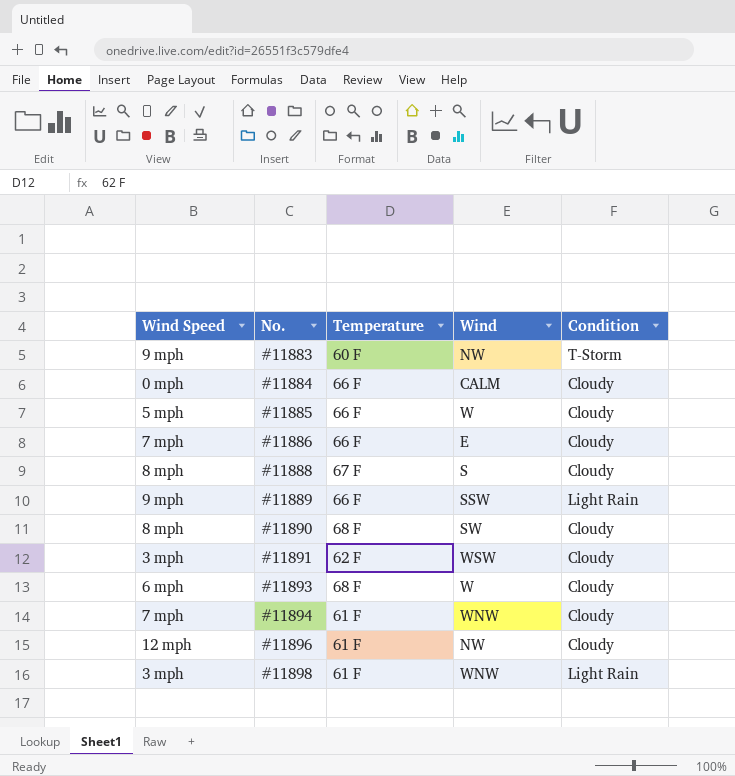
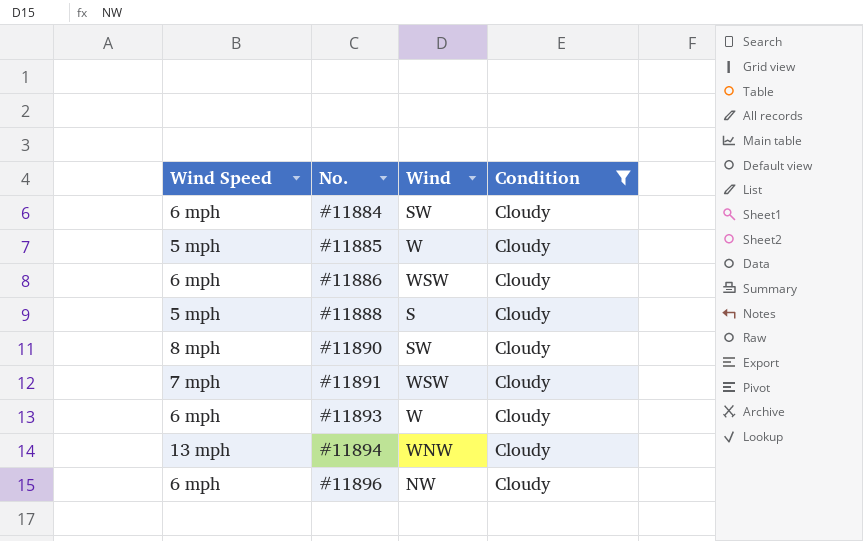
filter: none -> Condition = Cloudy
column Temperature | position: 3 -> none
#11884 | Wind Speed: 0 mph -> 6 mph
#11884 | Wind: CALM -> SW
#11886 | Wind Speed: 7 mph -> 6 mph
#11886 | Wind: E -> WSW
#11888 | Wind Speed: 8 mph -> 5 mph
#11891 | Wind Speed: 3 mph -> 7 mph
#11894 | Wind Speed: 7 mph -> 13 mph
#11896 | Wind Speed: 12 mph -> 6 mph

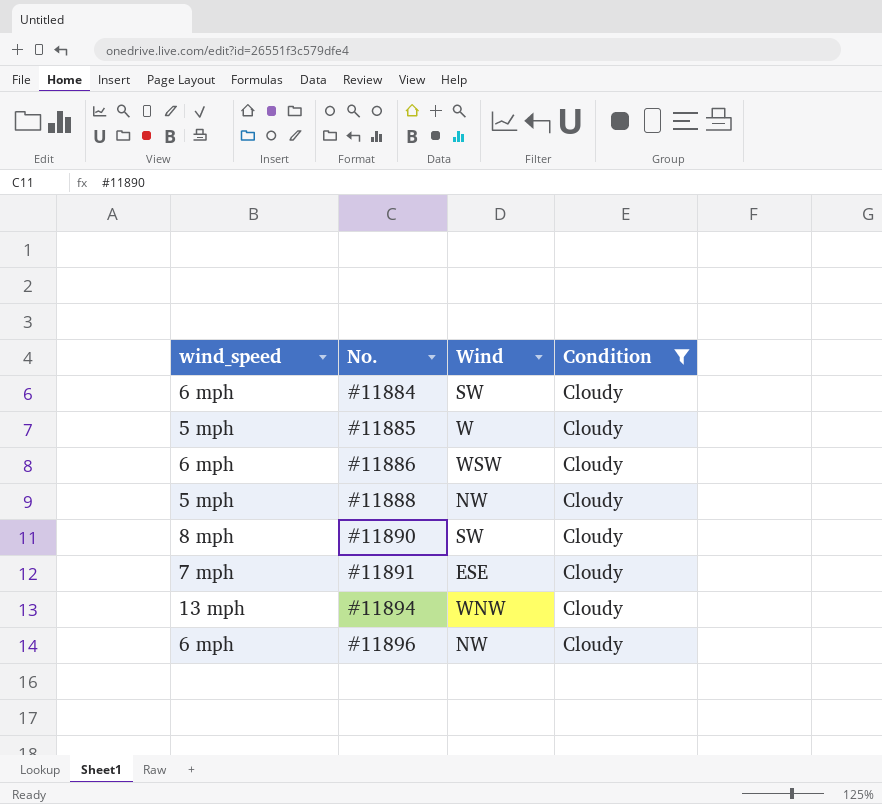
column name: Wind Speed -> wind_speed
row #11893: 6 mph | W | Cloudy -> none
#11888 | Wind: S -> NW
#11891 | Wind: WSW -> ESE

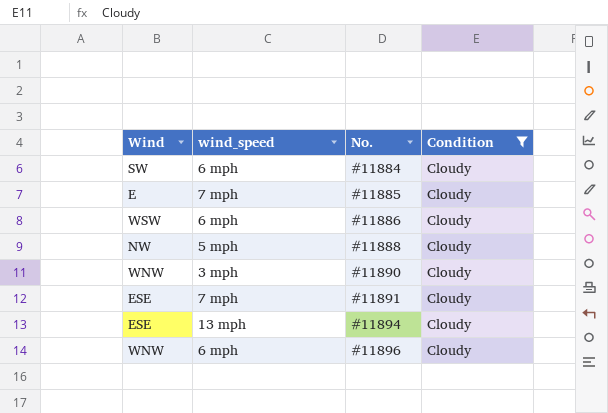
column Wind | position: 3 -> 1
#11885 | Wind: W -> E
#11885 | wind_speed: 5 mph -> 7 mph
#11890 | Wind: SW -> WNW
#11890 | wind_speed: 8 mph -> 3 mph
#11894 | Wind: WNW -> ESE
#11896 | Wind: NW -> WNW

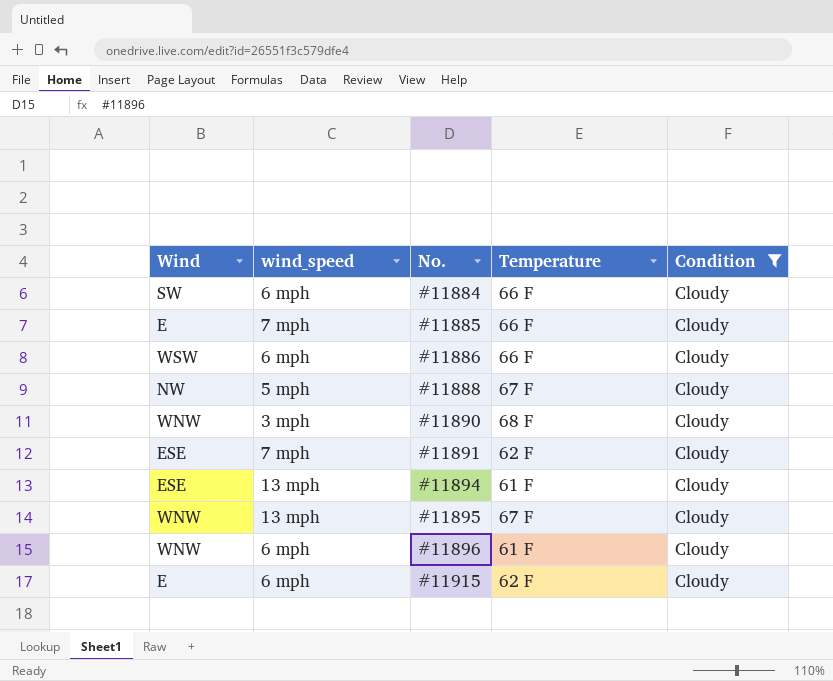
column Temperature | position: none -> 4
row #11895: none -> WNW | 13 mph | 67 F | Cloudy
row #11915: none -> E | 6 mph | 62 F | Cloudy

